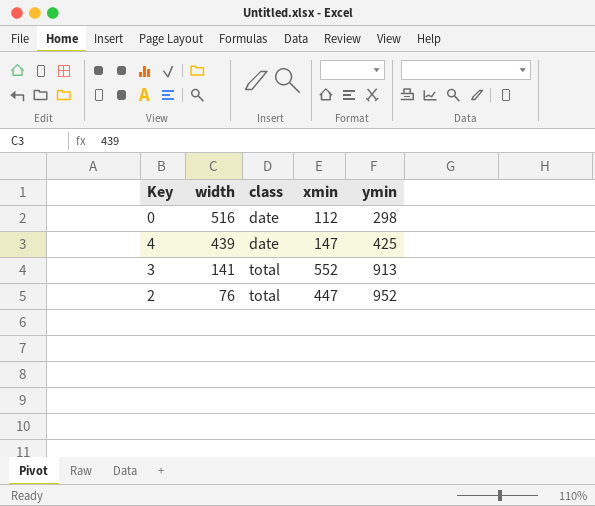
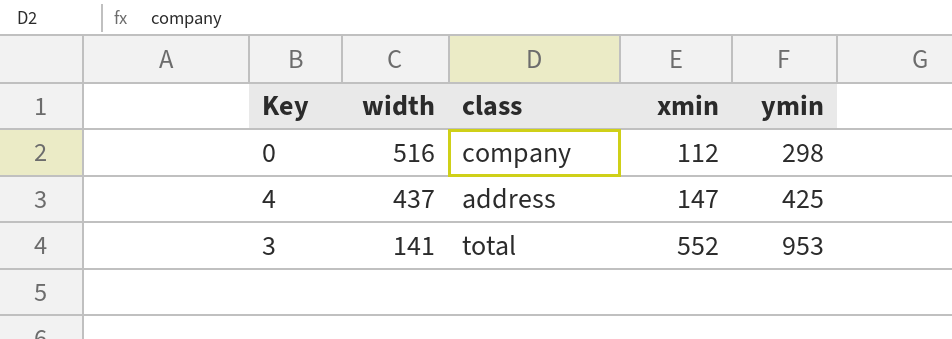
row 2: 76 | total | 447 | 952 -> none
0 | class: date -> company
4 | width: 439 -> 437
4 | class: date -> address
3 | ymin: 913 -> 953

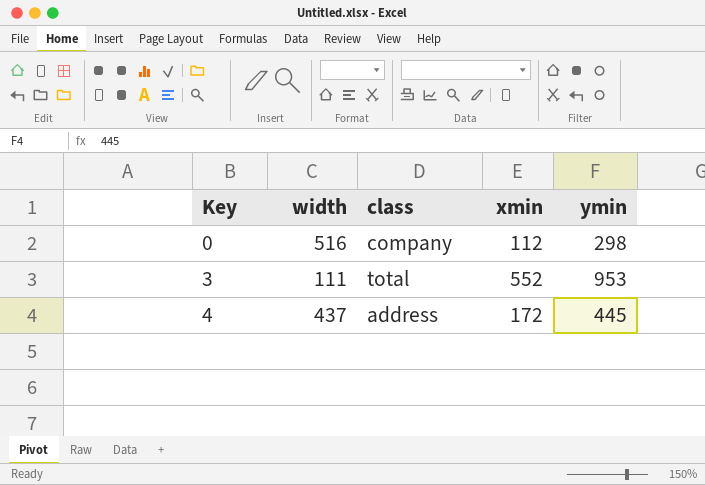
row order: width descending -> Key ascending
3 | width: 141 -> 111
4 | xmin: 147 -> 172
4 | ymin: 425 -> 445

